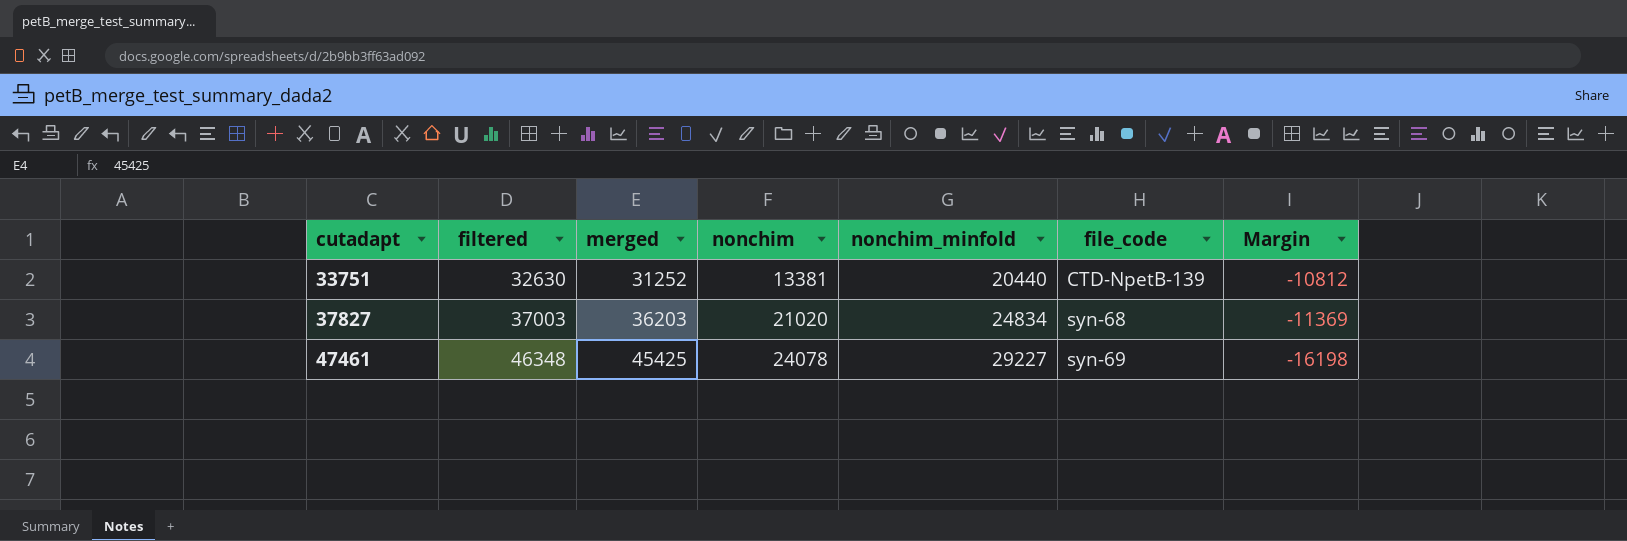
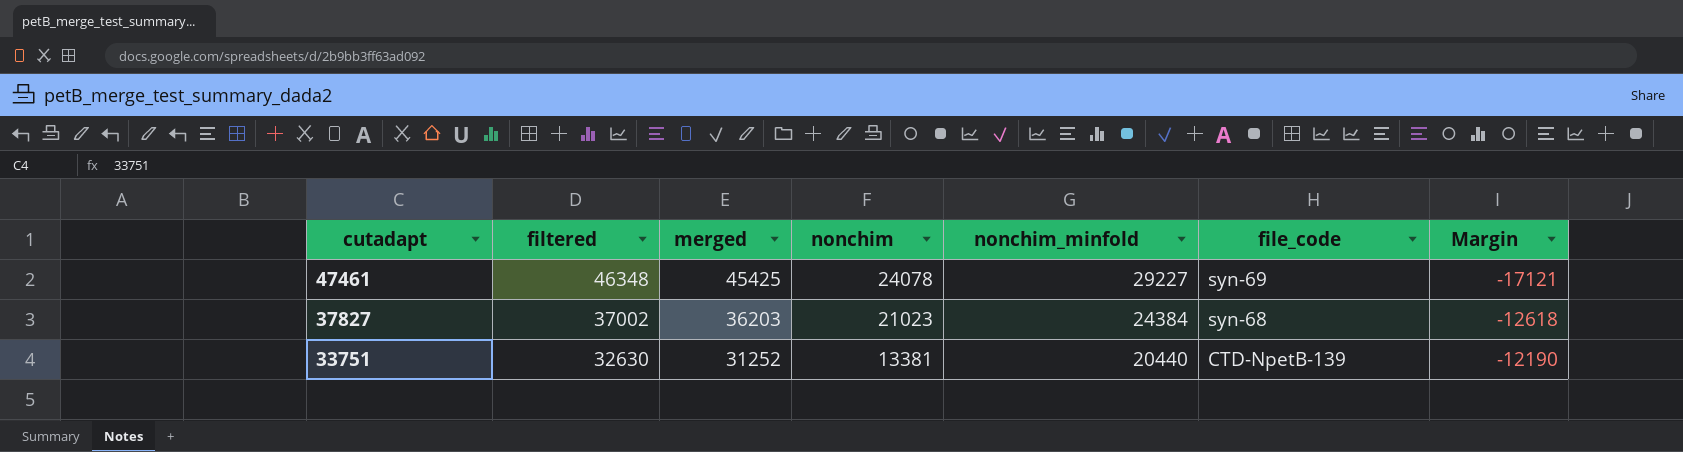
row order: cutadapt ascending -> cutadapt descending
column Margin | formula: [nonchim_minfold] - [merged] -> [nonchim_minfold] - [filtered]
37827 | filtered: 37003 -> 37002
37827 | nonchim: 21020 -> 21023
37827 | nonchim_minfold: 24834 -> 24384

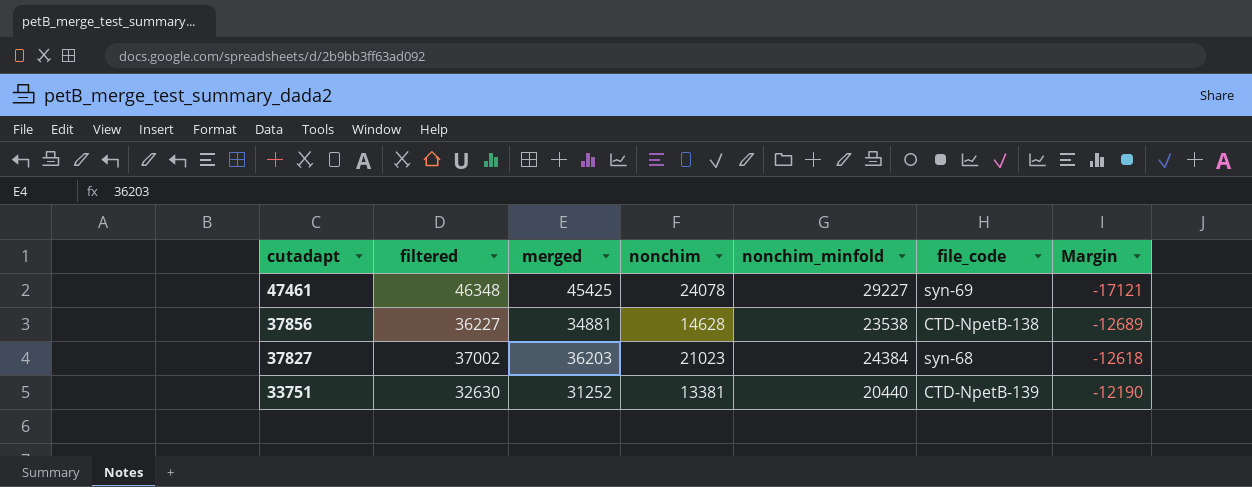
row 37856: none -> 36227 | 34881 | 14628 | 23538 | CTD-NpetB-138 | -12689

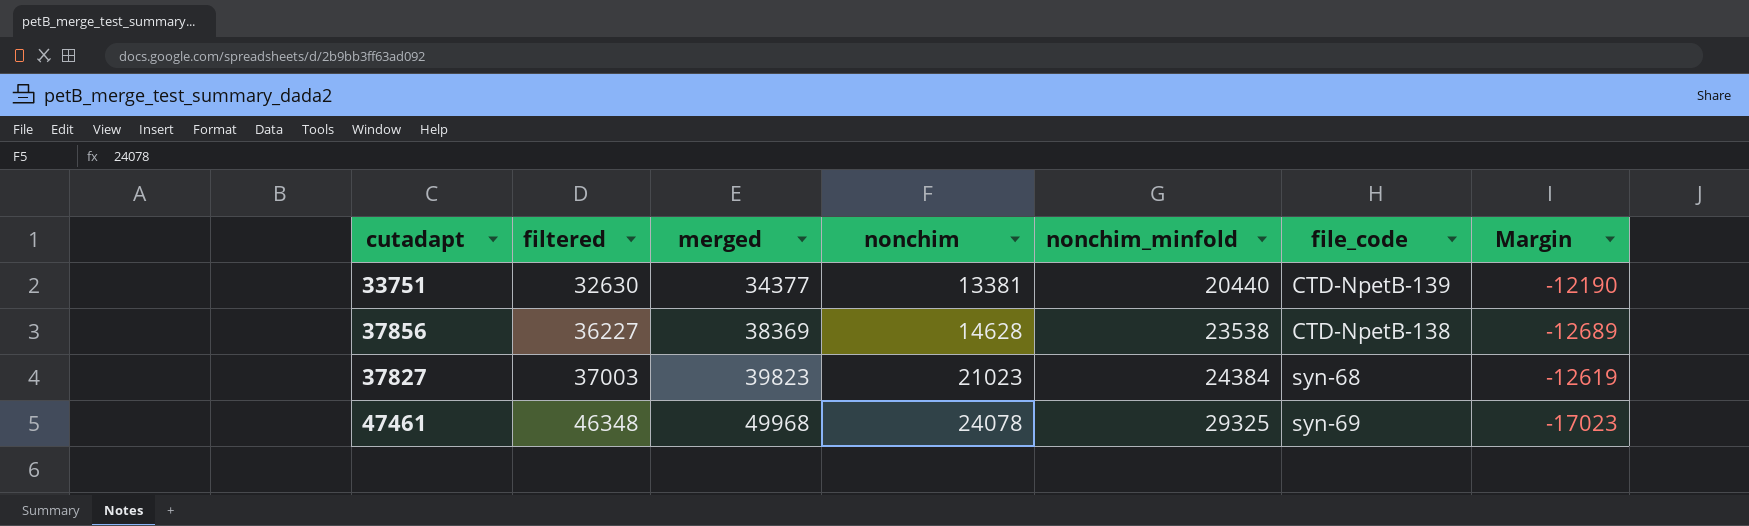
row order: cutadapt descending -> filtered ascending
33751 | merged: 31252 -> 34377
37856 | merged: 34881 -> 38369
37827 | filtered: 37002 -> 37003
37827 | merged: 36203 -> 39823
37827 | Margin: -12618 -> -12619
47461 | merged: 45425 -> 49968
47461 | nonchim_minfold: 29227 -> 29325
47461 | Margin: -17121 -> -17023

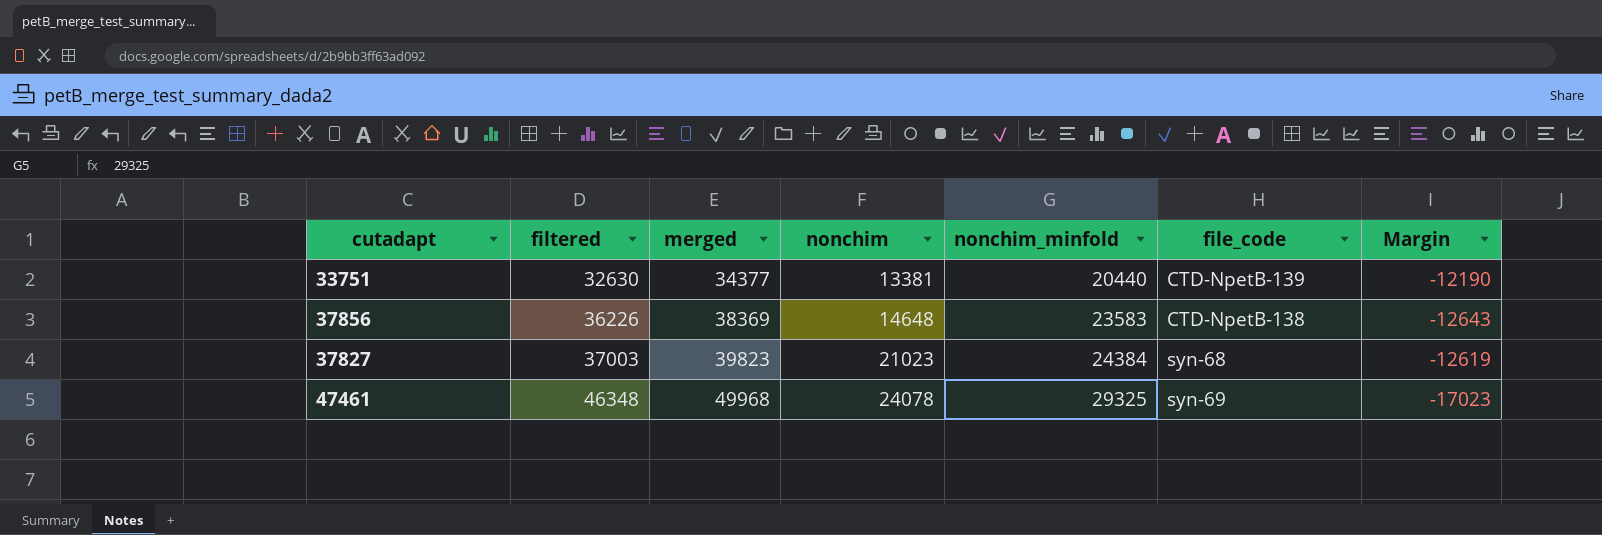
37856 | filtered: 36227 -> 36226
37856 | nonchim: 14628 -> 14648
37856 | nonchim_minfold: 23538 -> 23583
37856 | Margin: -12689 -> -12643

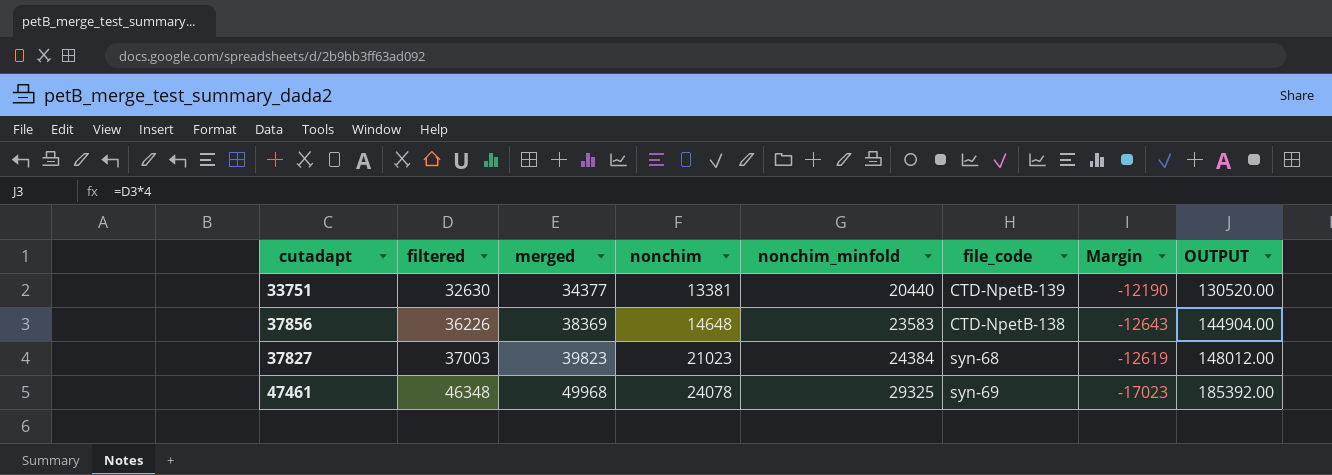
column OUTPUT | formula: none -> [filtered] * 4

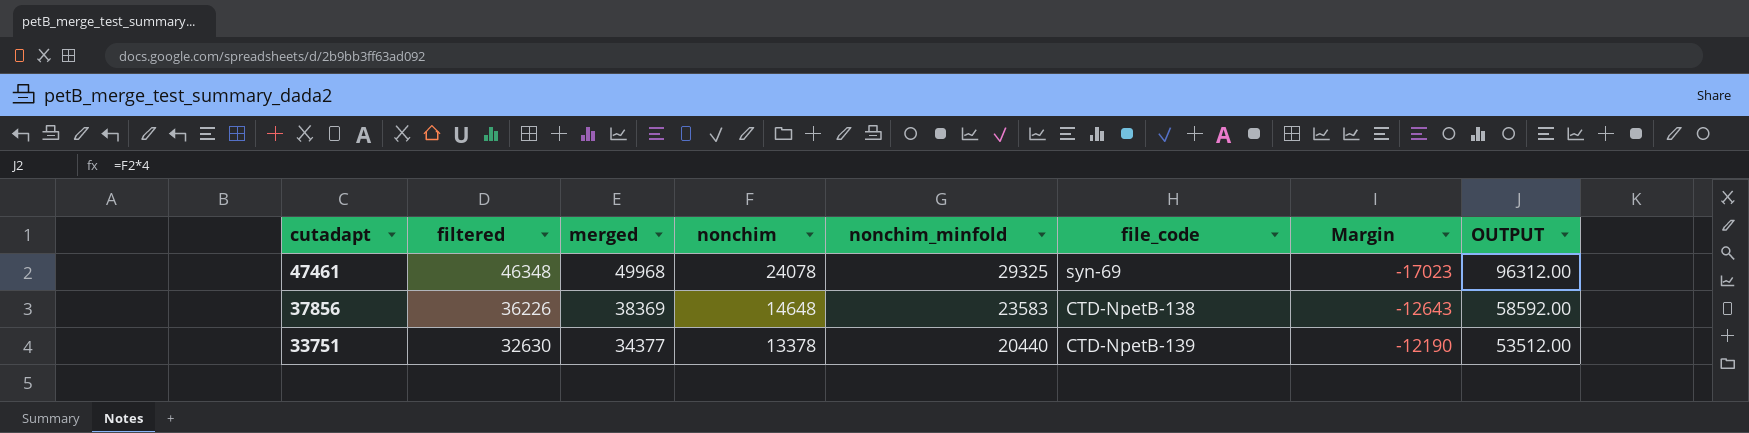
row order: filtered ascending -> cutadapt descending
column OUTPUT | formula: [filtered] * 4 -> [nonchim] * 4
row 37827: 37003 | 39823 | 21023 | 24384 | syn-68 | -12619 | 148012.00 -> none
33751 | nonchim: 13381 -> 13378

